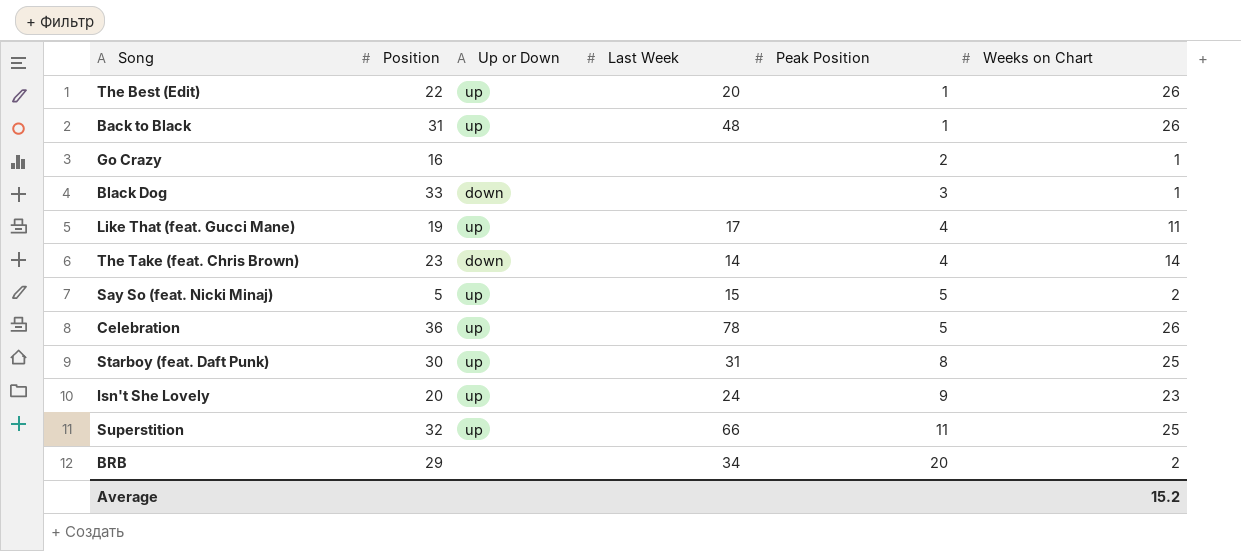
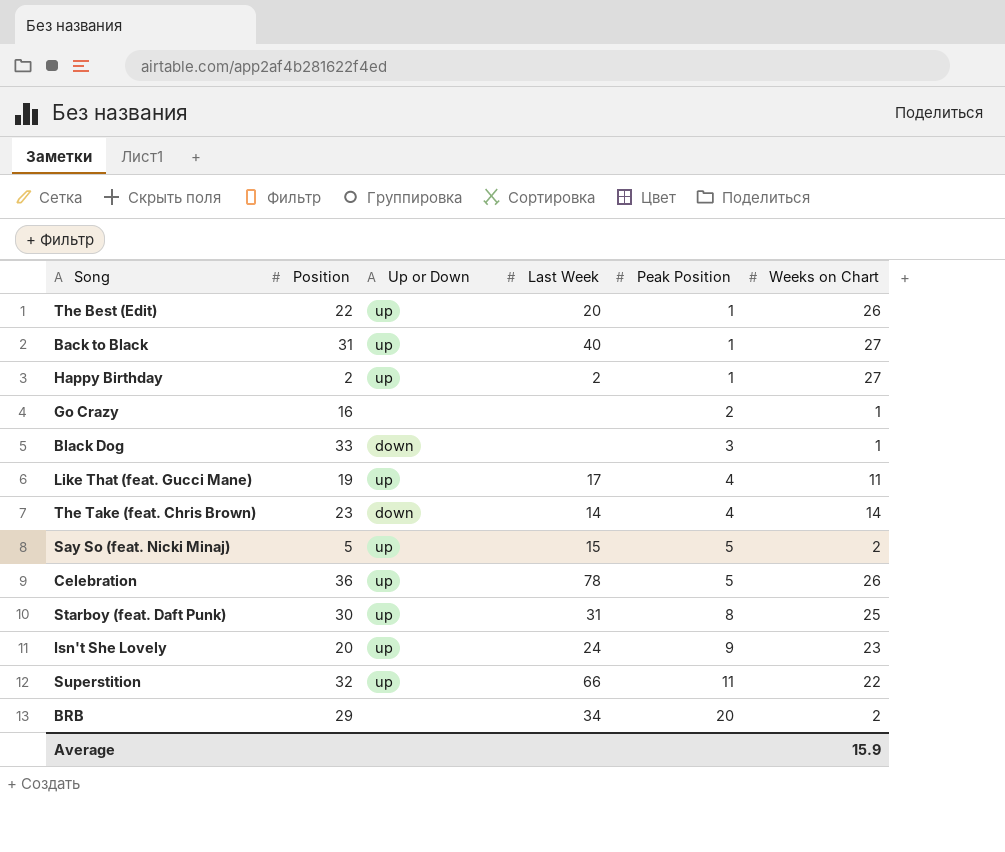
Back to Black | Last Week: 48 -> 40
Back to Black | Weeks on Chart: 26 -> 27
row Happy Birthday: none -> 2 | up | 2 | 1 | 27
Superstition | Weeks on Chart: 25 -> 22
Average | Weeks on Chart: 15.2 -> 15.9

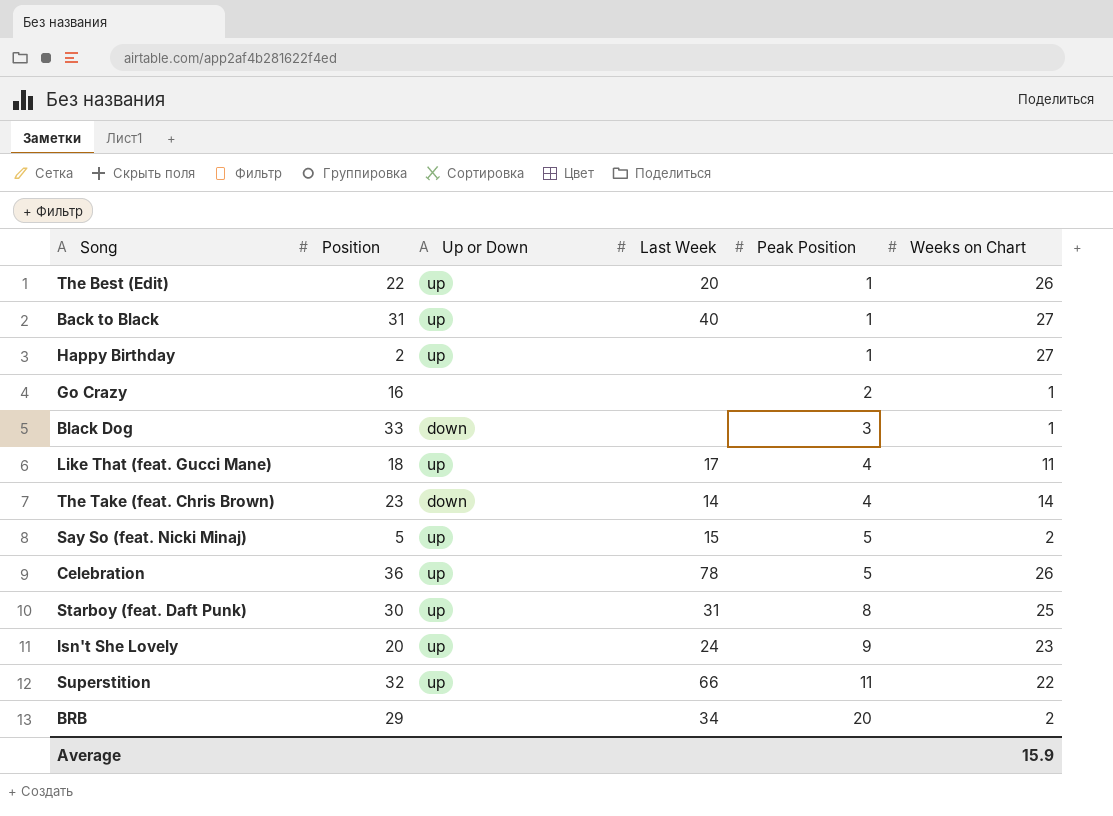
Happy Birthday | Last Week: 2 -> none
Like That (feat. Gucci Mane) | Position: 19 -> 18

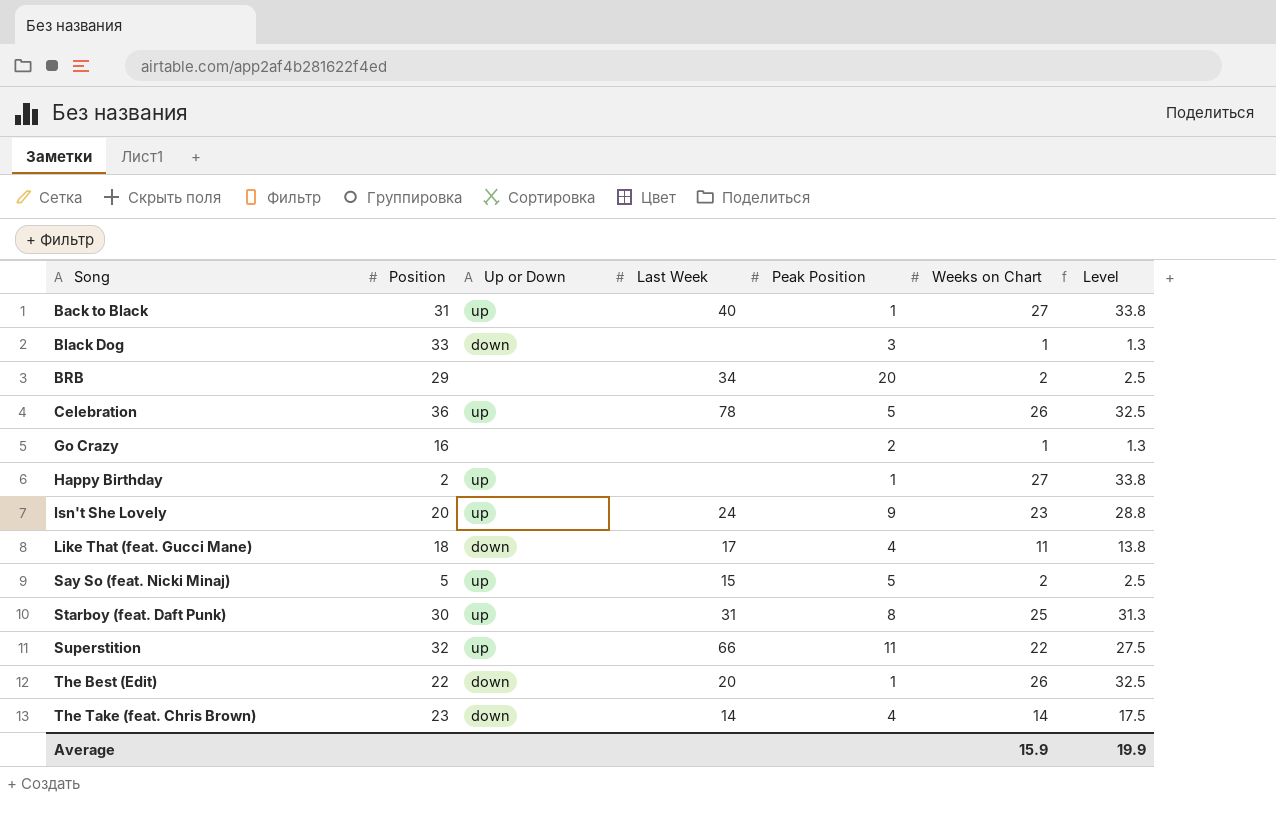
row order: Peak Position ascending -> Song ascending
column Level | formula: none -> [Weeks on Chart] * 1.25
Like That (feat. Gucci Mane) | Up or Down: up -> down
The Best (Edit) | Up or Down: up -> down

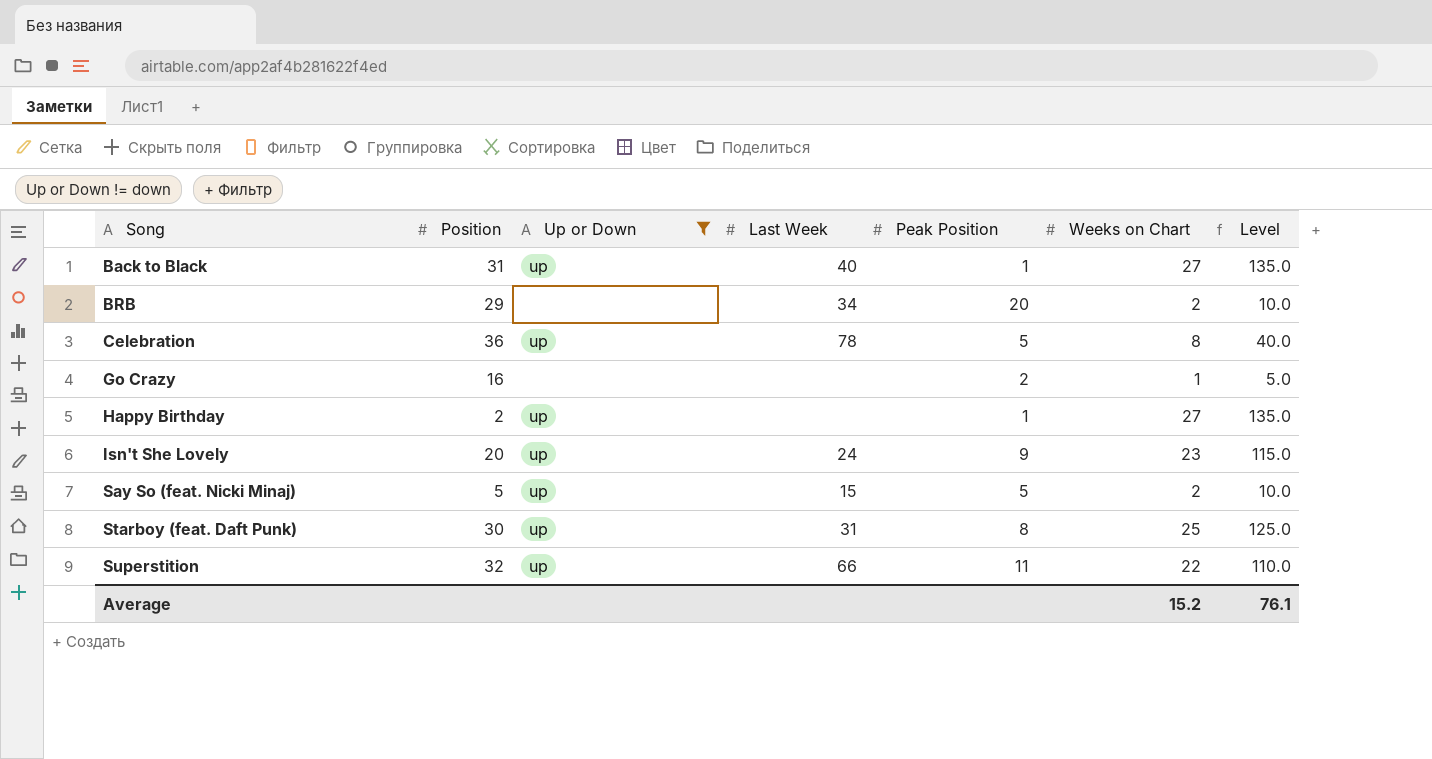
filter: none -> Up or Down != down
column Level | formula: [Weeks on Chart] * 1.25 -> [Weeks on Chart] * 5
Celebration | Weeks on Chart: 26 -> 8
Average | Weeks on Chart: 15.9 -> 15.2
Average | Level: 19.9 -> 76.1

